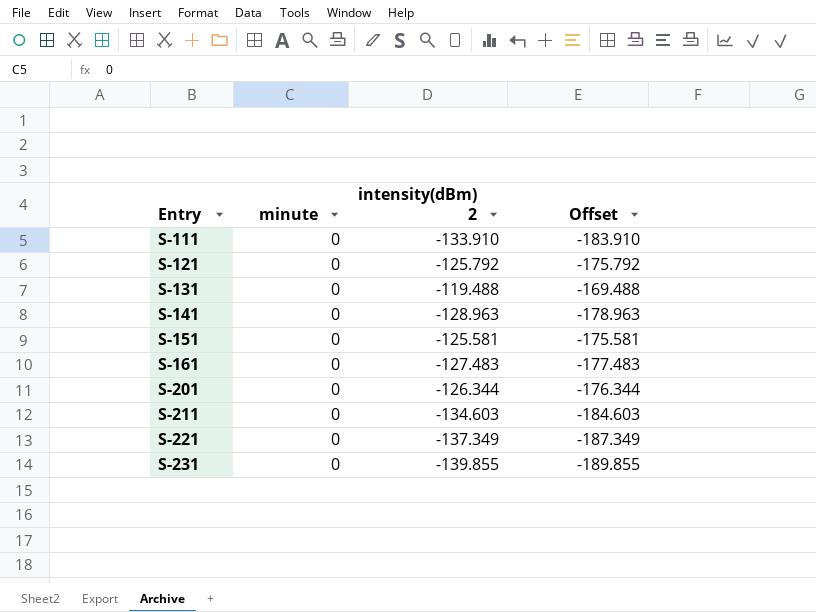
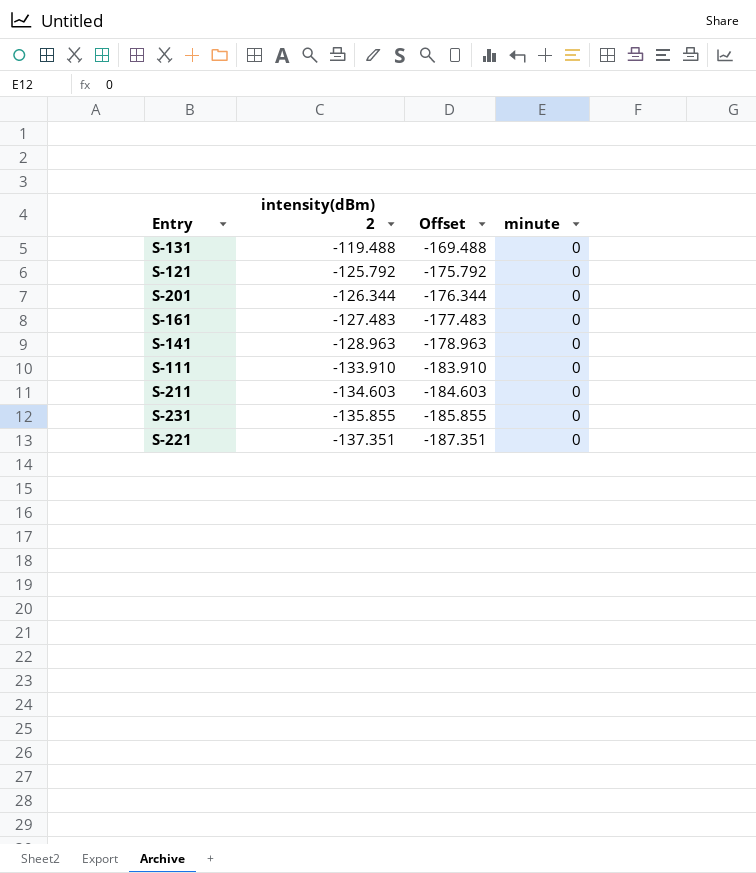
row order: Entry ascending -> intensity(dBm) 2 descending
column minute | position: 2 -> 4
row S-151: 0 | -125.581 | -175.581 -> none
S-231 | intensity(dBm) 2: -139.855 -> -135.855
S-231 | Offset: -189.855 -> -185.855
S-221 | intensity(dBm) 2: -137.349 -> -137.351
S-221 | Offset: -187.349 -> -187.351

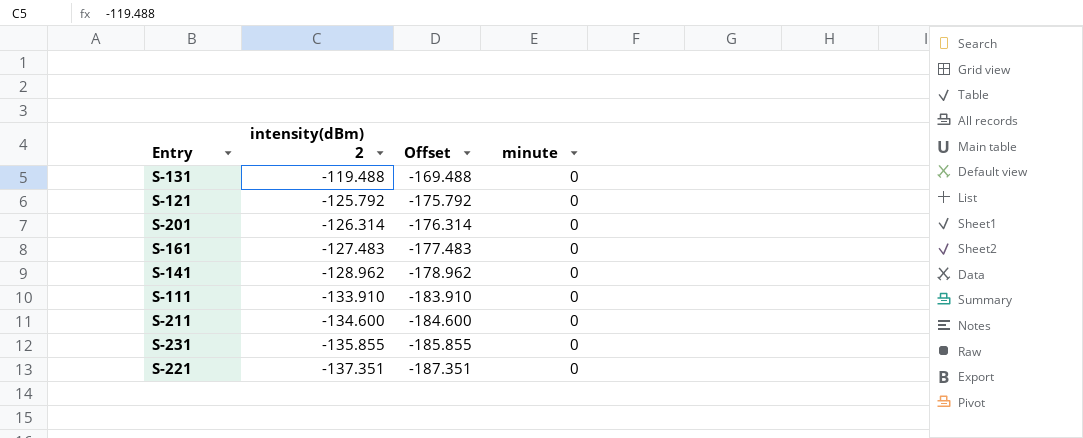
S-201 | intensity(dBm) 2: -126.344 -> -126.314
S-201 | Offset: -176.344 -> -176.314
S-141 | intensity(dBm) 2: -128.963 -> -128.962
S-141 | Offset: -178.963 -> -178.962
S-211 | intensity(dBm) 2: -134.603 -> -134.600
S-211 | Offset: -184.603 -> -184.600

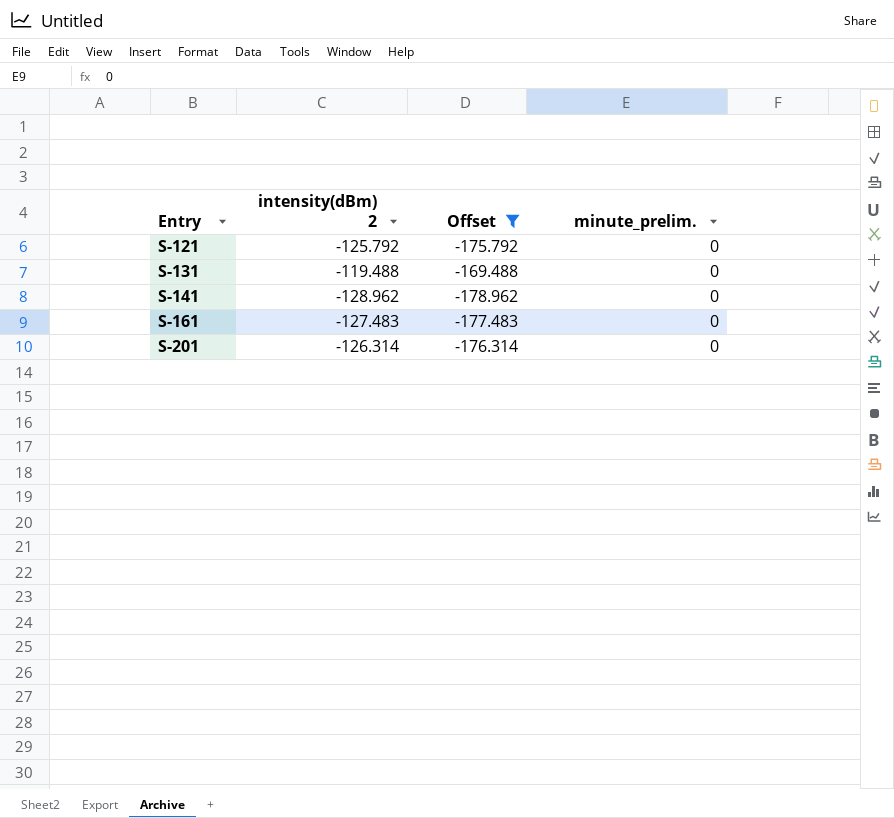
filter: none -> Offset >= -178.962
row order: intensity(dBm) 2 descending -> Entry ascending
column name: minute -> minute_prelim.

